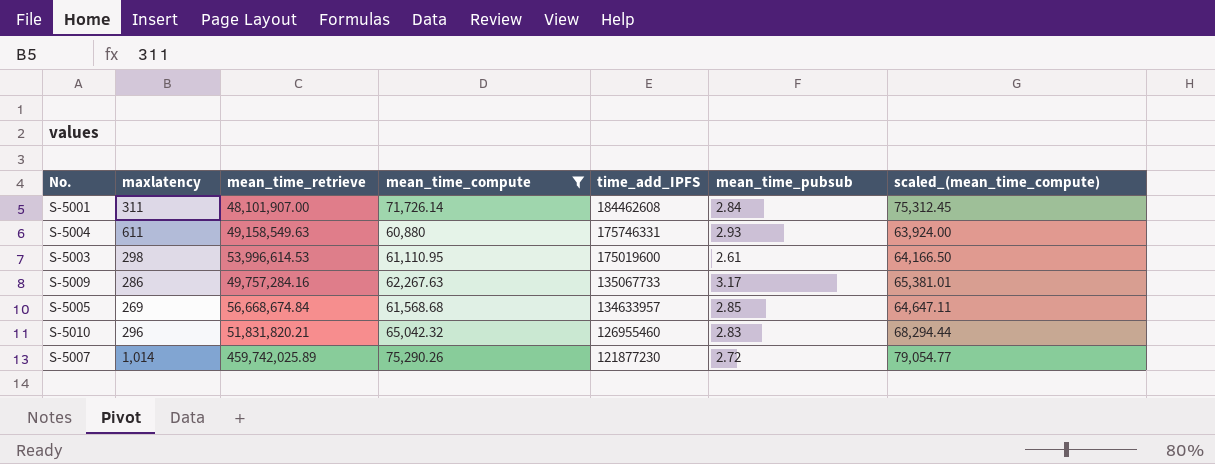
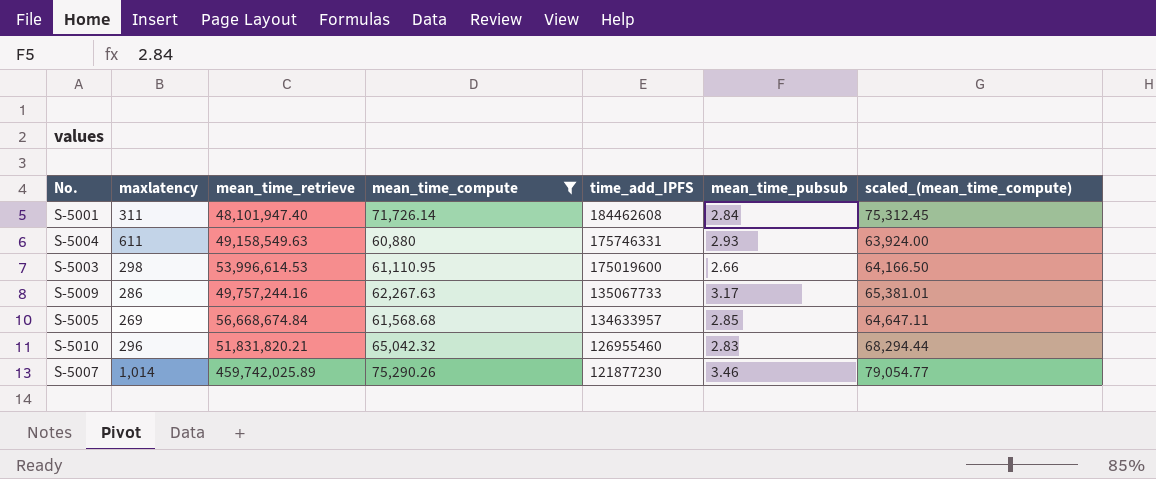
S-5001 | mean_time_retrieve: 48,101,907.00 -> 48,101,947.40
S-5003 | mean_time_pubsub: 2.61 -> 2.66
S-5009 | mean_time_retrieve: 49,757,284.16 -> 49,757,244.16
S-5007 | mean_time_pubsub: 2.72 -> 3.46

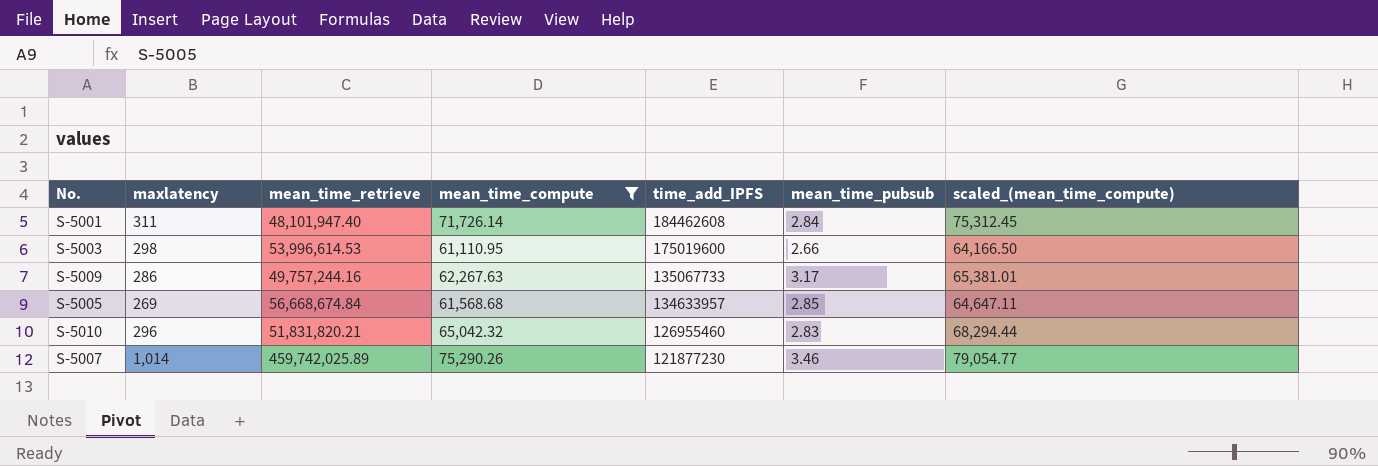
row S-5004: 611 | 49,158,549.63 | 60,880 | 175746331 | 2.93 | 63,924.00 -> none

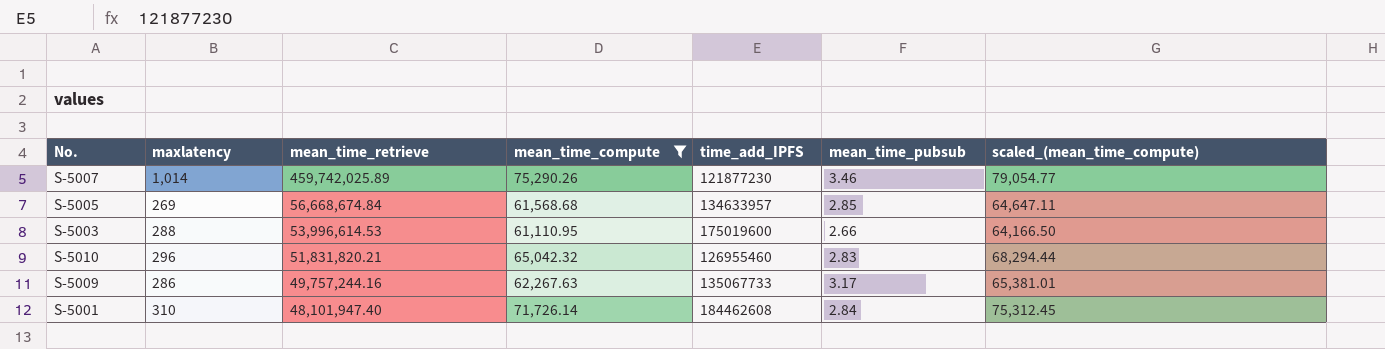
row order: time_add_IPFS descending -> mean_time_retrieve descending
S-5003 | maxlatency: 298 -> 288
S-5001 | maxlatency: 311 -> 310

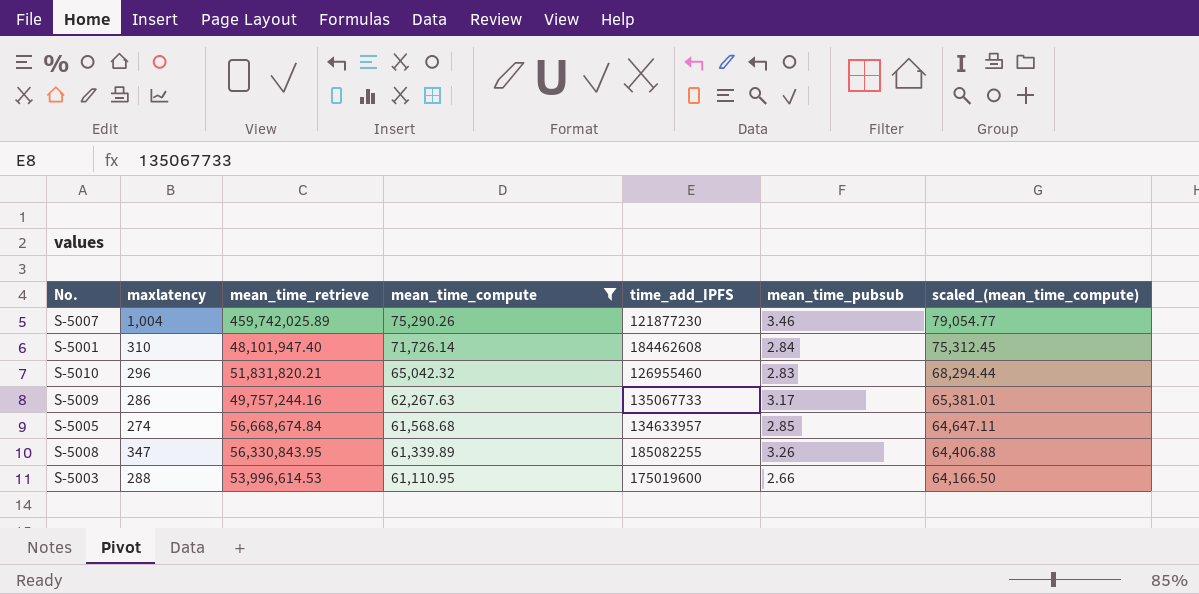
row order: mean_time_retrieve descending -> mean_time_compute descending
S-5007 | maxlatency: 1,014 -> 1,004
S-5005 | maxlatency: 269 -> 274
row S-5008: none -> 347 | 56,330,843.95 | 61,339.89 | 185082255 | 3.26 | 64,406.88

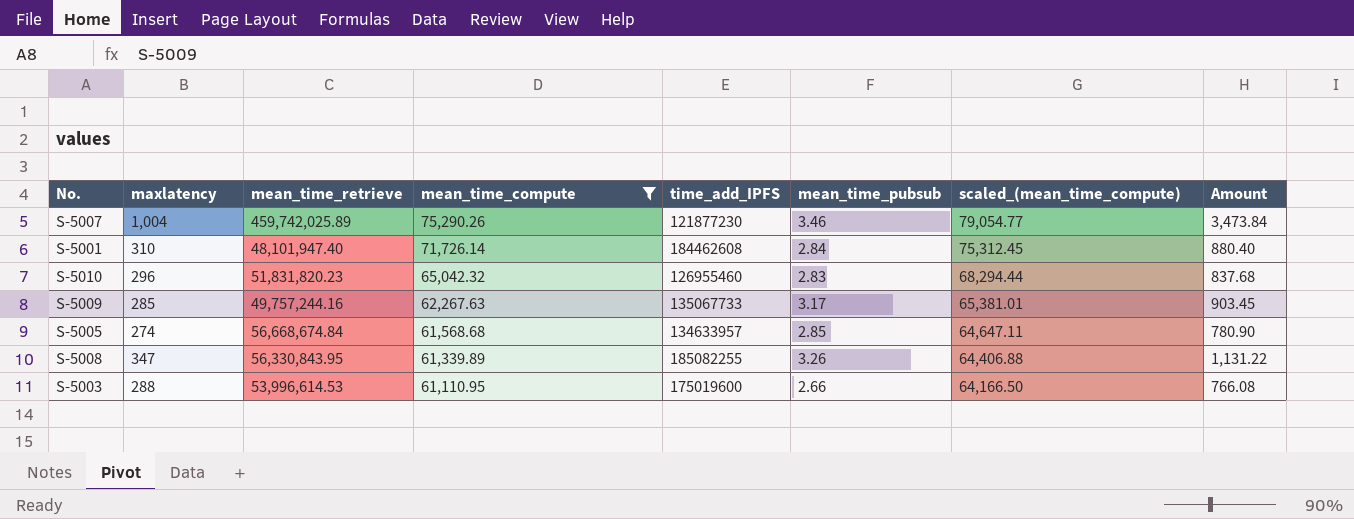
column Amount | formula: none -> [maxlatency] * [mean_time_pubsub]
S-5010 | mean_time_retrieve: 51,831,820.21 -> 51,831,820.23
S-5009 | maxlatency: 286 -> 285

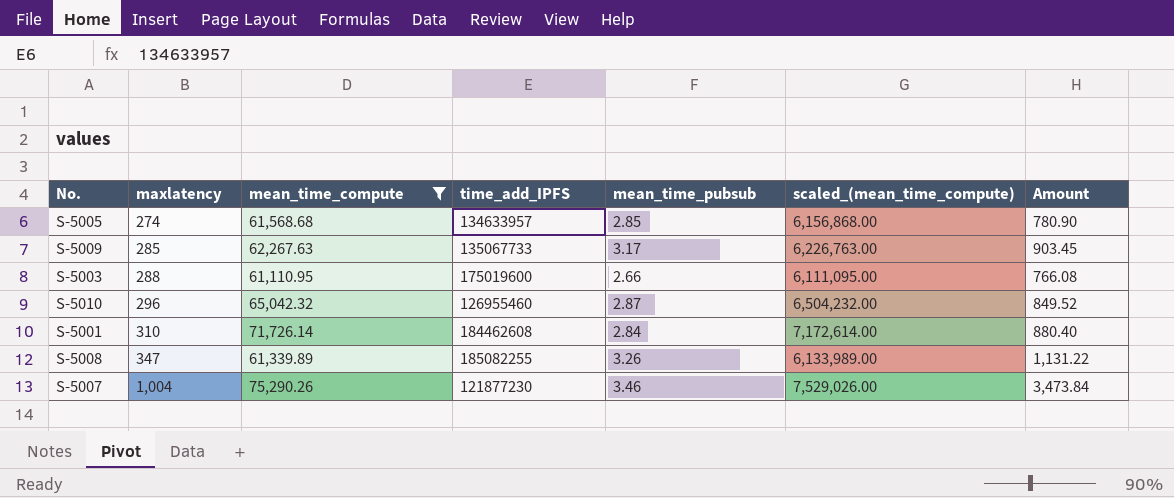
row order: mean_time_compute descending -> maxlatency ascending
column mean_time_retrieve | position: 3 -> none
column scaled_(mean_time_compute) | formula: [mean_time_compute] * 1.05 -> [mean_time_compute] * 100
S-5010 | mean_time_pubsub: 2.83 -> 2.87
S-5010 | Amount: 837.68 -> 849.52

